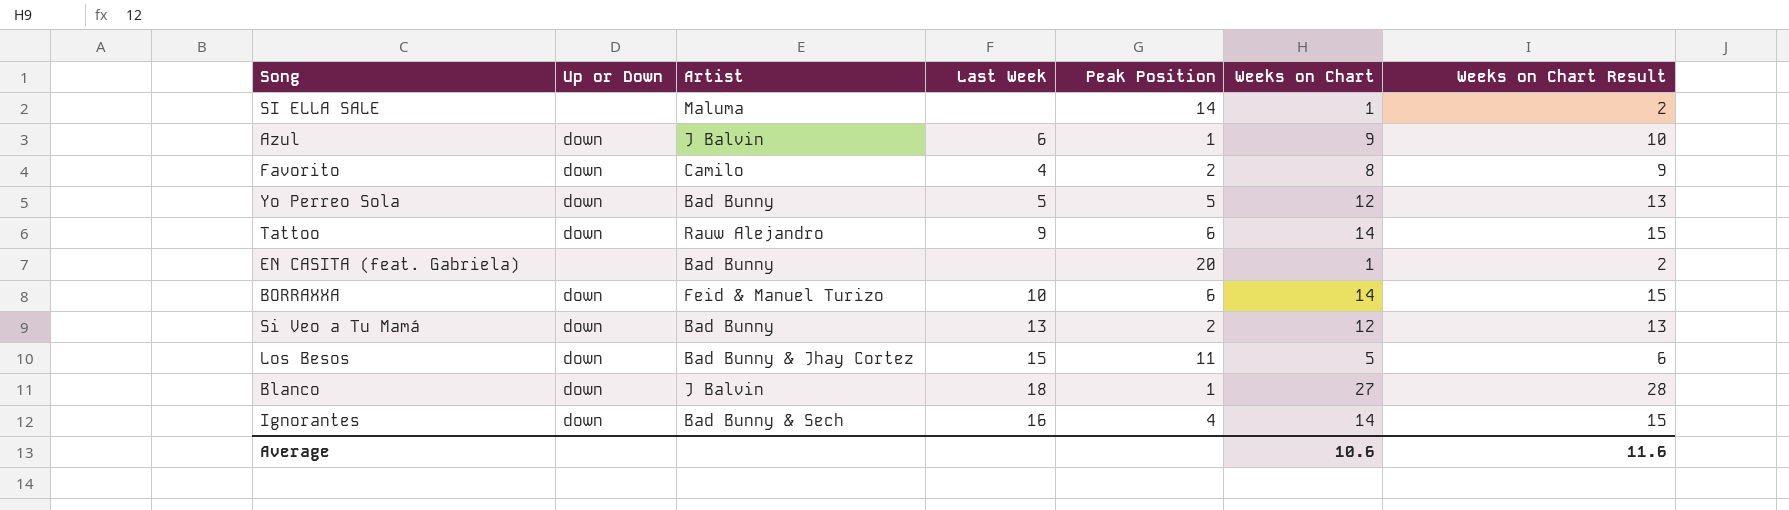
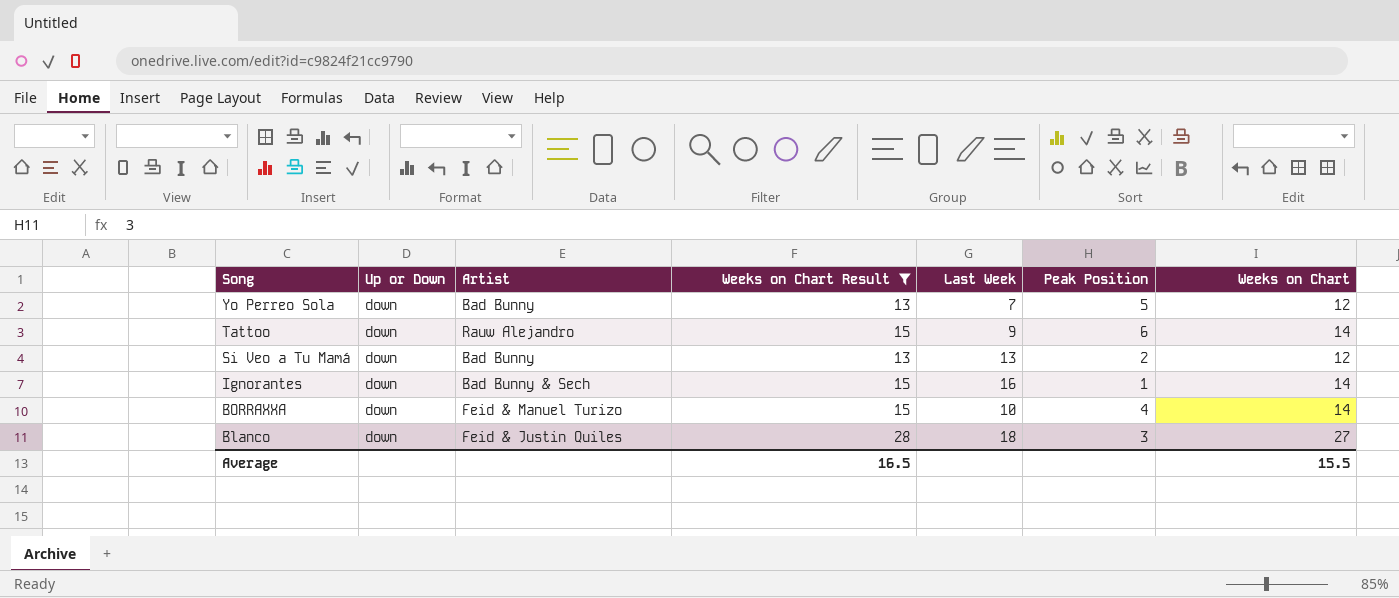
filter: none -> Weeks on Chart Result >= 13
row order: none -> Song descending
column Weeks on Chart Result | position: 7 -> 4
Yo Perreo Sola | Last Week: 5 -> 7
Ignorantes | Peak Position: 4 -> 1
BORRAXXA | Peak Position: 6 -> 4
Blanco | Artist: J Balvin -> Feid & Justin Quiles
Blanco | Peak Position: 1 -> 3
Average | Weeks on Chart Result: 11.6 -> 16.5
Average | Weeks on Chart: 10.6 -> 15.5

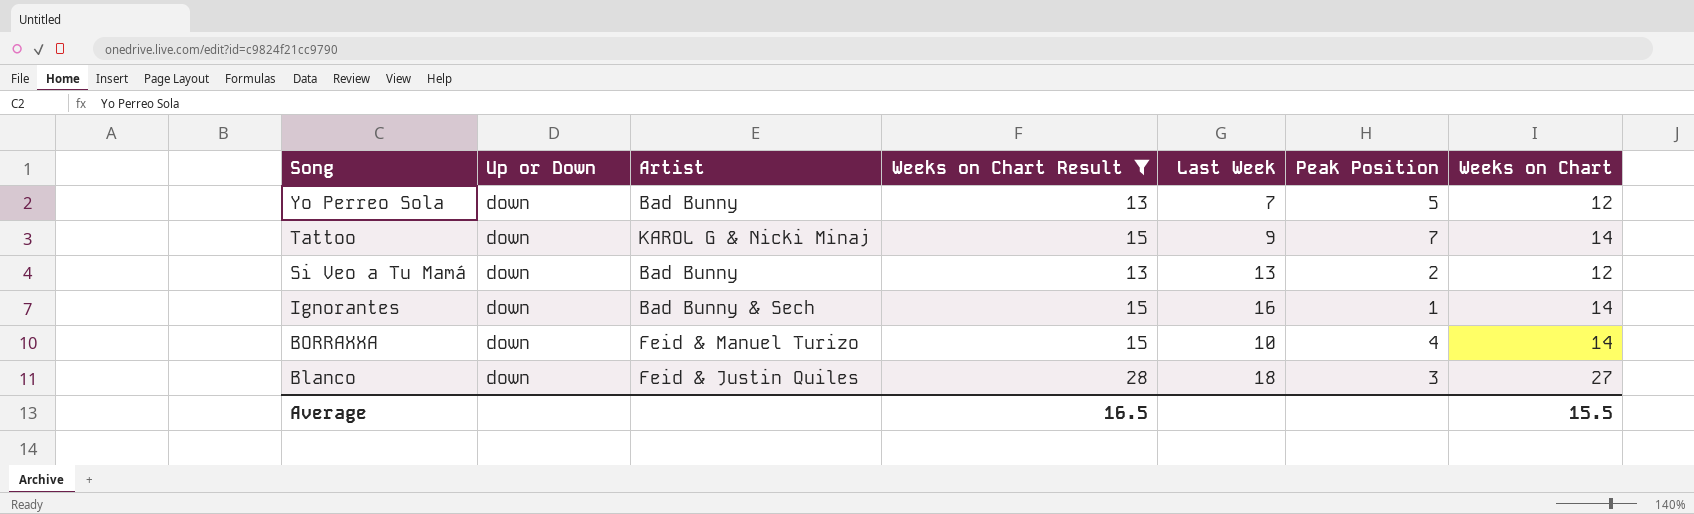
Tattoo | Artist: Rauw Alejandro -> KAROL G & Nicki Minaj
Tattoo | Peak Position: 6 -> 7

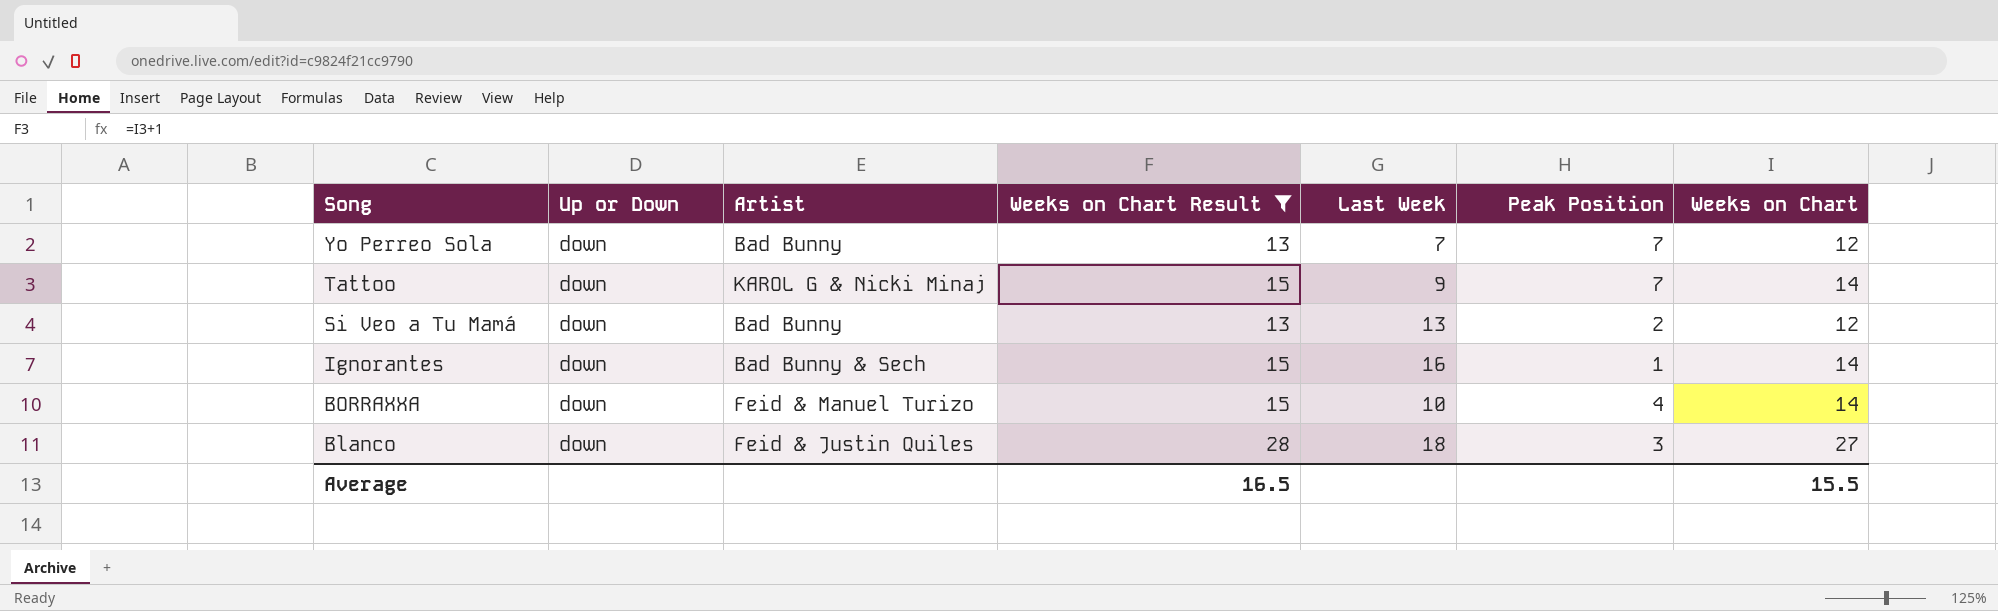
Yo Perreo Sola | Peak Position: 5 -> 7

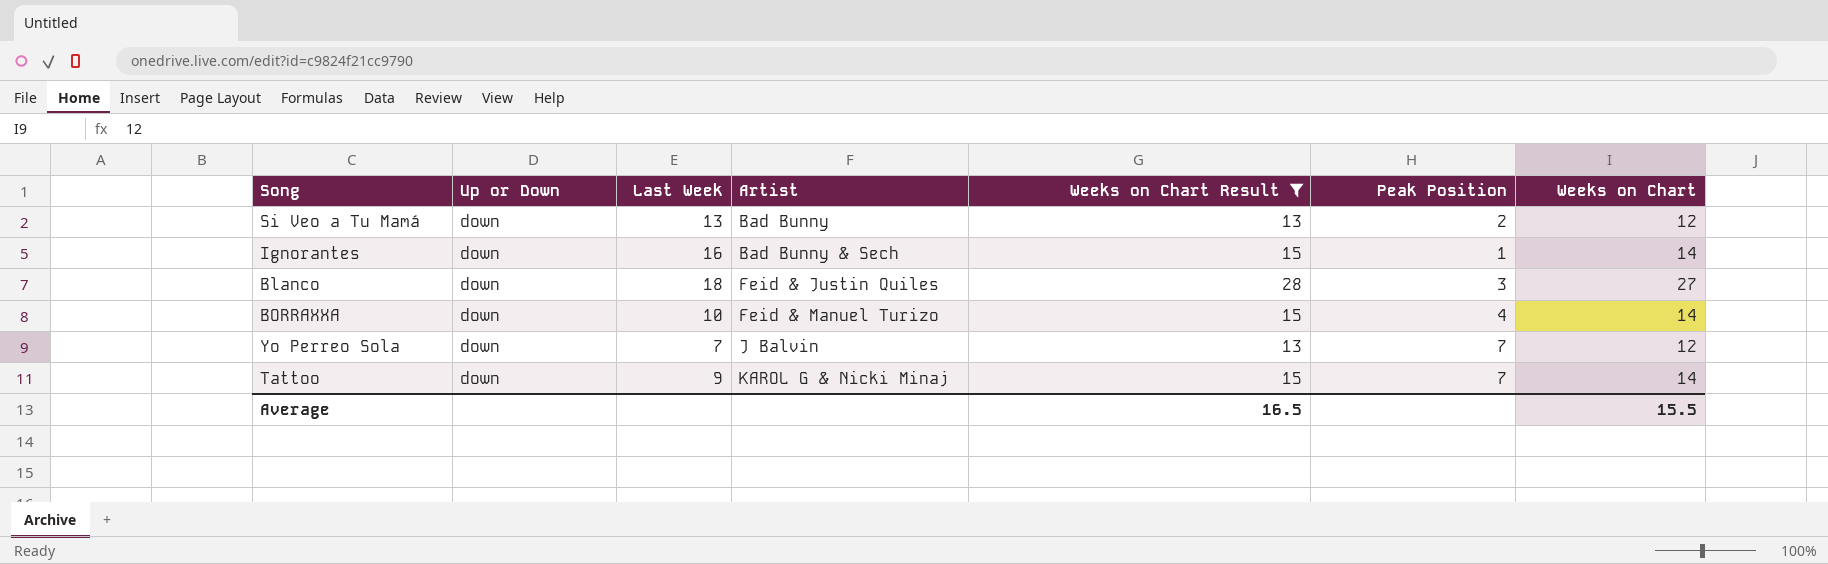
row order: Song descending -> Artist ascending
column Last Week | position: 5 -> 3
Yo Perreo Sola | Artist: Bad Bunny -> J Balvin

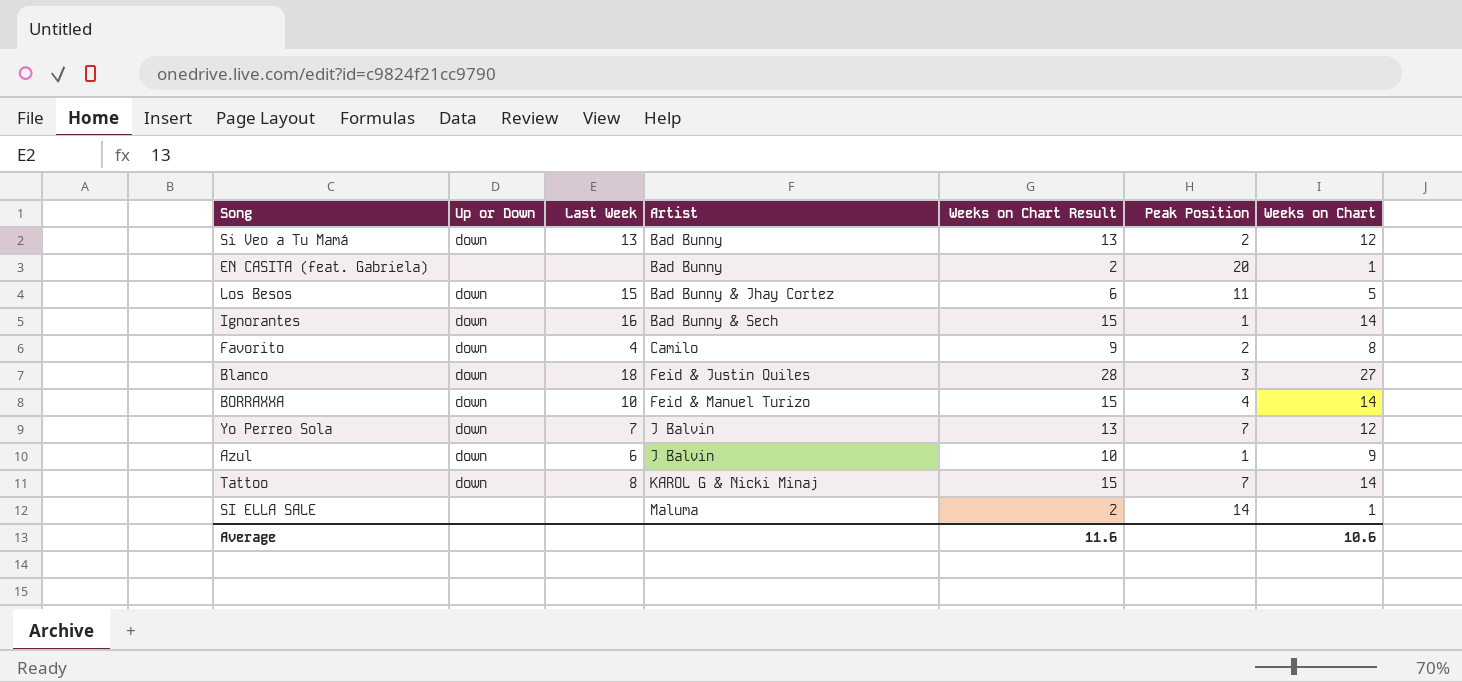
filter: Weeks on Chart Result >= 13 -> none
Tattoo | Last Week: 9 -> 8
Average | Weeks on Chart Result: 16.5 -> 11.6
Average | Weeks on Chart: 15.5 -> 10.6

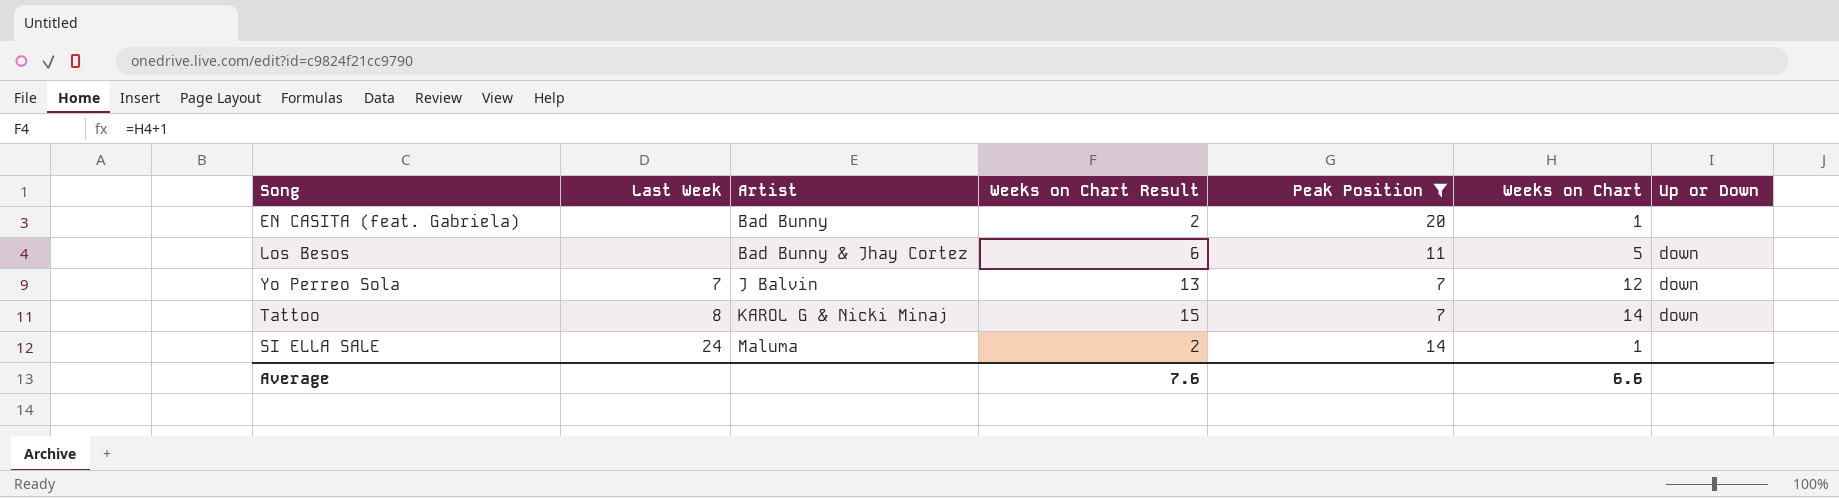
filter: none -> Peak Position >= 7
column Up or Down | position: 2 -> 7
Los Besos | Last Week: 15 -> none
SI ELLA SALE | Last Week: none -> 24
Average | Weeks on Chart Result: 11.6 -> 7.6
Average | Weeks on Chart: 10.6 -> 6.6

